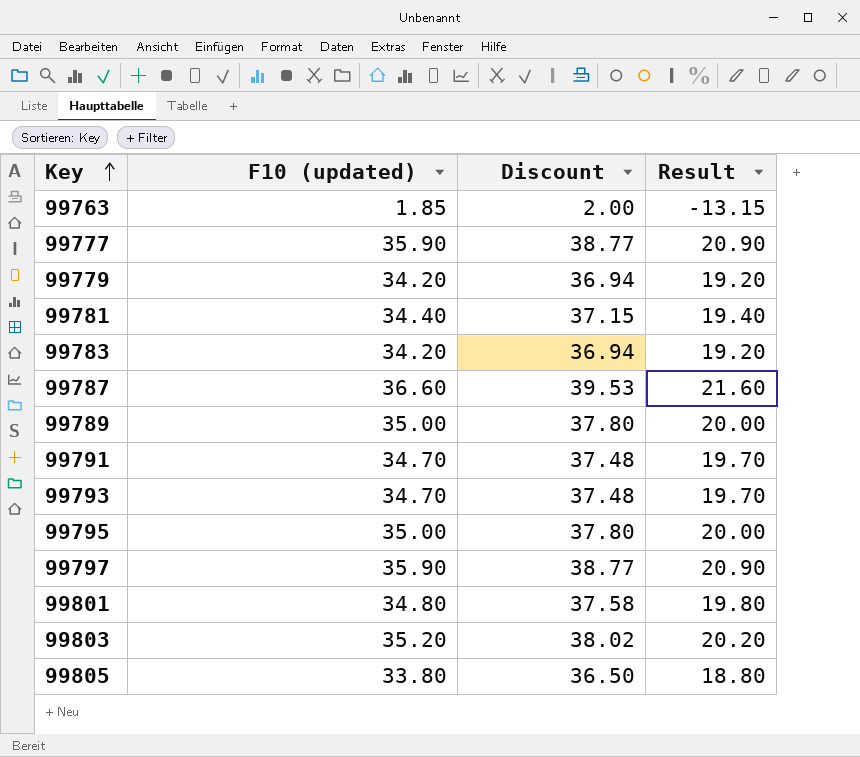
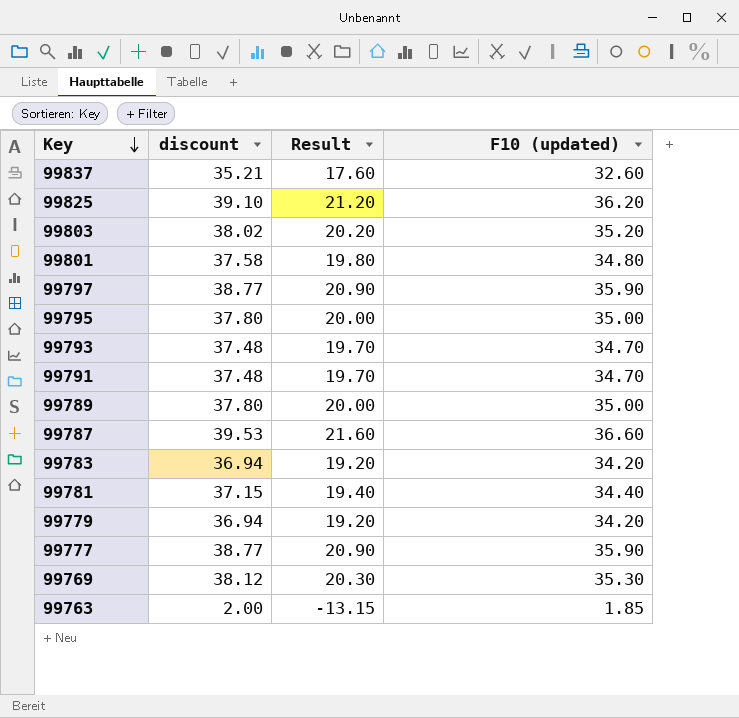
row order: Key ascending -> Key descending
column name: Discount -> discount
column F10 (updated) | position: 2 -> 4
row 99805: 33.80 | 36.50 | 18.80 -> none
row 99837: none -> 35.21 | 17.60 | 32.60
row 99825: none -> 39.10 | 21.20 | 36.20
row 99769: none -> 38.12 | 20.30 | 35.30

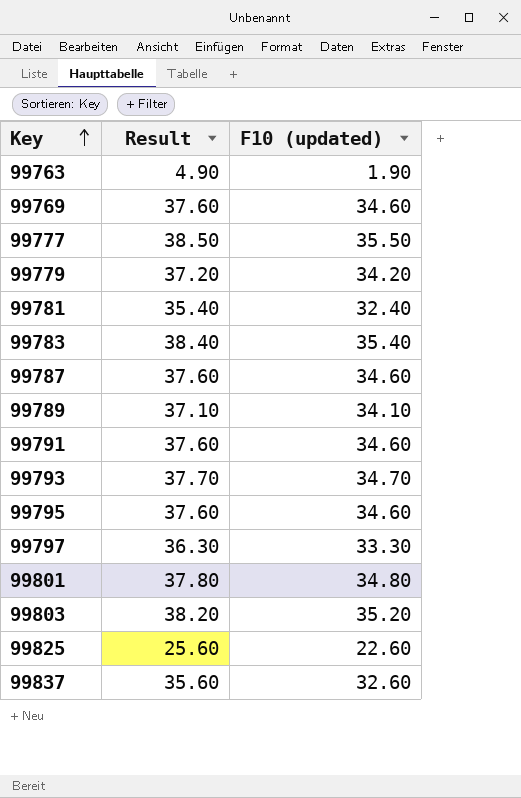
row order: Key descending -> Key ascending
column discount | formula: [F10 (updated)] * 1.08 -> none
column Result | formula: [F10 (updated)] - 15 -> [F10 (updated)] + 3
99763 | F10 (updated): 1.85 -> 1.90
99769 | F10 (updated): 35.30 -> 34.60
99777 | F10 (updated): 35.90 -> 35.50
99781 | F10 (updated): 34.40 -> 32.40
99783 | F10 (updated): 34.20 -> 35.40
99787 | F10 (updated): 36.60 -> 34.60
99789 | F10 (updated): 35.00 -> 34.10
99791 | F10 (updated): 34.70 -> 34.60
99795 | F10 (updated): 35.00 -> 34.60
99797 | F10 (updated): 35.90 -> 33.30
99825 | F10 (updated): 36.20 -> 22.60

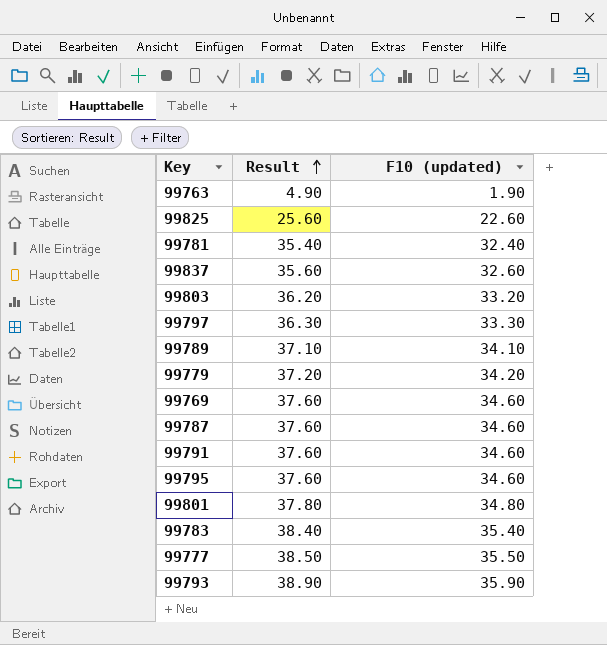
row order: Key ascending -> Result ascending
99803 | Result: 38.20 -> 36.20
99803 | F10 (updated): 35.20 -> 33.20
99793 | Result: 37.70 -> 38.90
99793 | F10 (updated): 34.70 -> 35.90

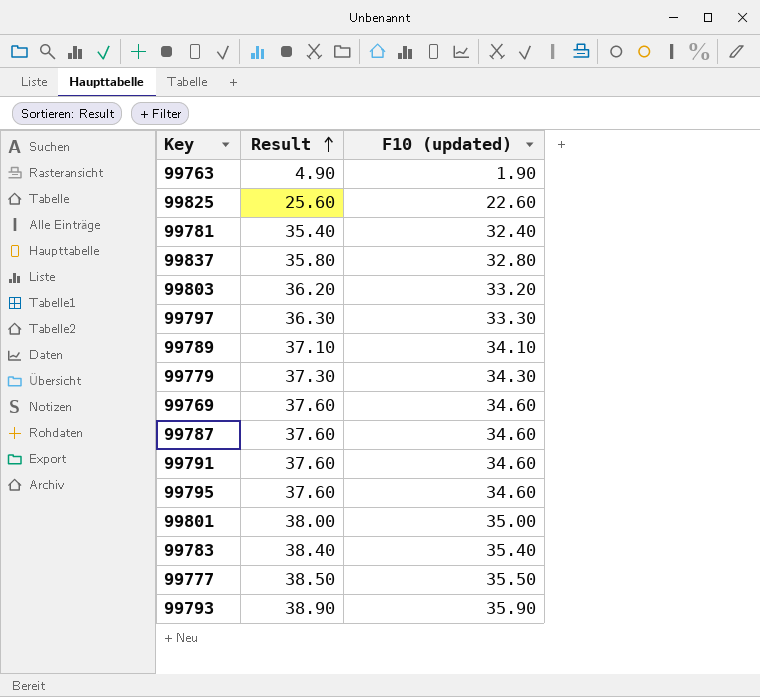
99837 | Result: 35.60 -> 35.80
99837 | F10 (updated): 32.60 -> 32.80
99779 | Result: 37.20 -> 37.30
99779 | F10 (updated): 34.20 -> 34.30
99801 | Result: 37.80 -> 38.00
99801 | F10 (updated): 34.80 -> 35.00

